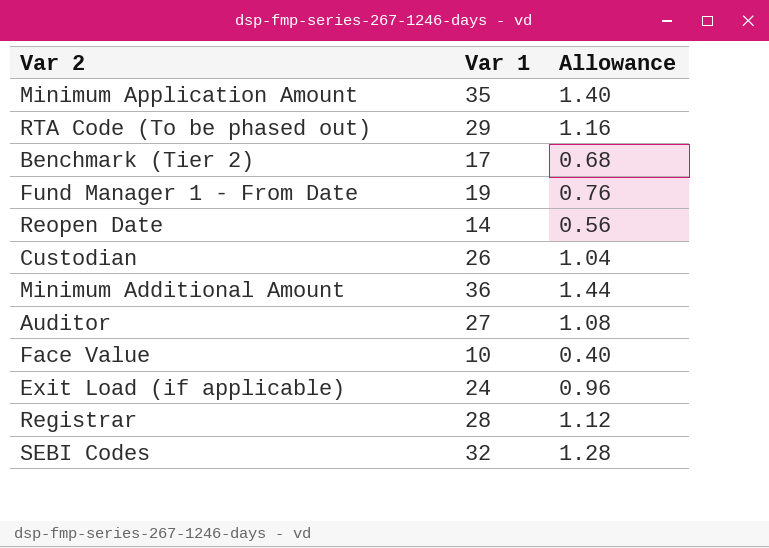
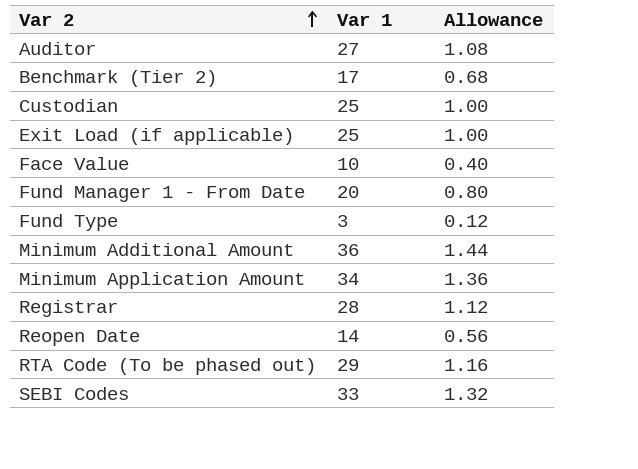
row order: none -> Var 2 ascending
Custodian | Var 1: 26 -> 25
Custodian | Allowance: 1.04 -> 1.00
Exit Load (if applicable) | Var 1: 24 -> 25
Exit Load (if applicable) | Allowance: 0.96 -> 1.00
Fund Manager 1 - From Date | Var 1: 19 -> 20
Fund Manager 1 - From Date | Allowance: 0.76 -> 0.80
row Fund Type: none -> 3 | 0.12
Minimum Application Amount | Var 1: 35 -> 34
Minimum Application Amount | Allowance: 1.40 -> 1.36
SEBI Codes | Var 1: 32 -> 33
SEBI Codes | Allowance: 1.28 -> 1.32

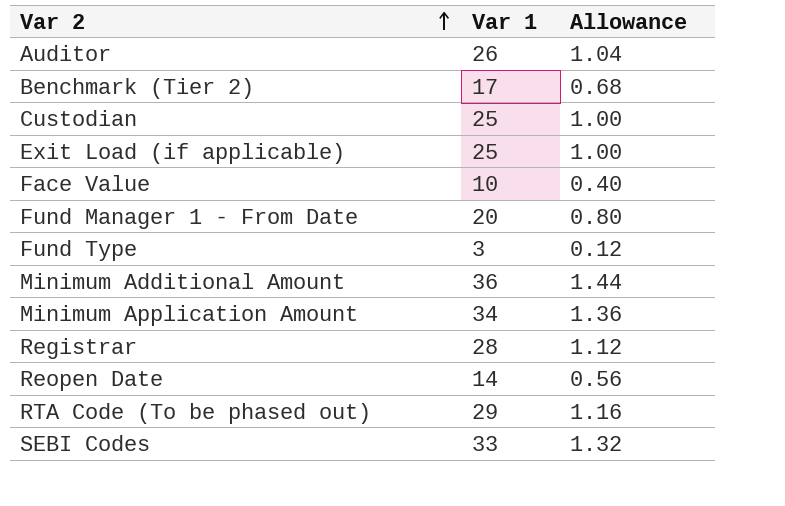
Auditor | Var 1: 27 -> 26
Auditor | Allowance: 1.08 -> 1.04

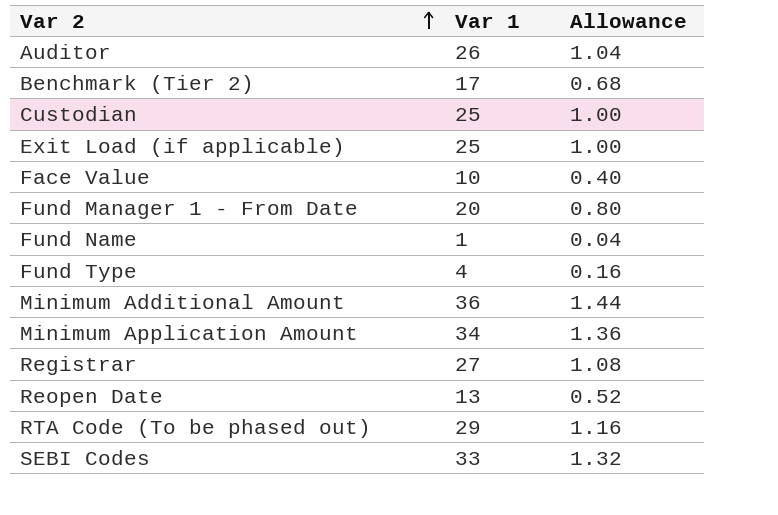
row Fund Name: none -> 1 | 0.04
Fund Type | Var 1: 3 -> 4
Fund Type | Allowance: 0.12 -> 0.16
Registrar | Var 1: 28 -> 27
Registrar | Allowance: 1.12 -> 1.08
Reopen Date | Var 1: 14 -> 13
Reopen Date | Allowance: 0.56 -> 0.52

